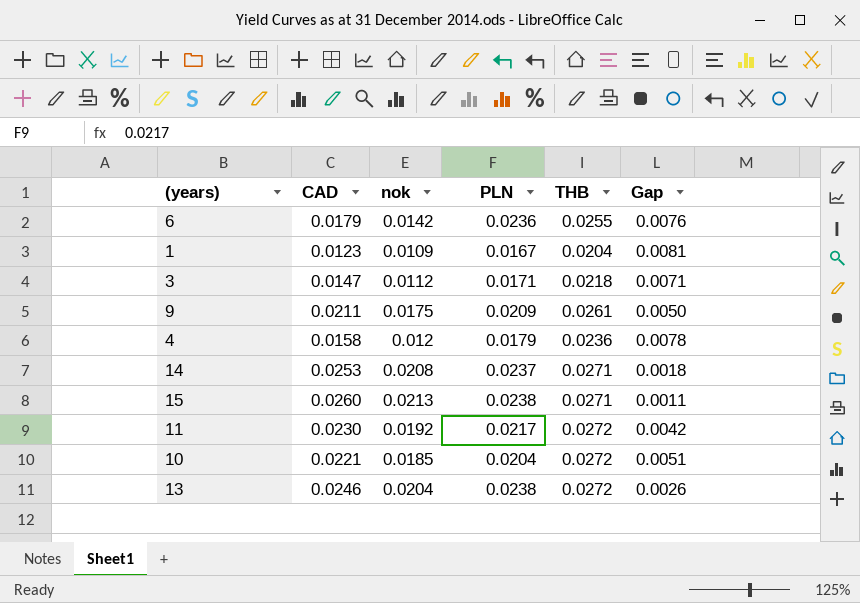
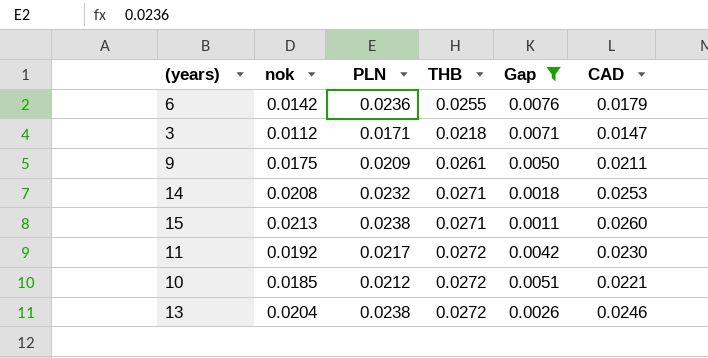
filter: none -> Gap <= 0.0076
column CAD | position: 2 -> 6
14 | PLN: 0.0237 -> 0.0232
10 | PLN: 0.0204 -> 0.0212

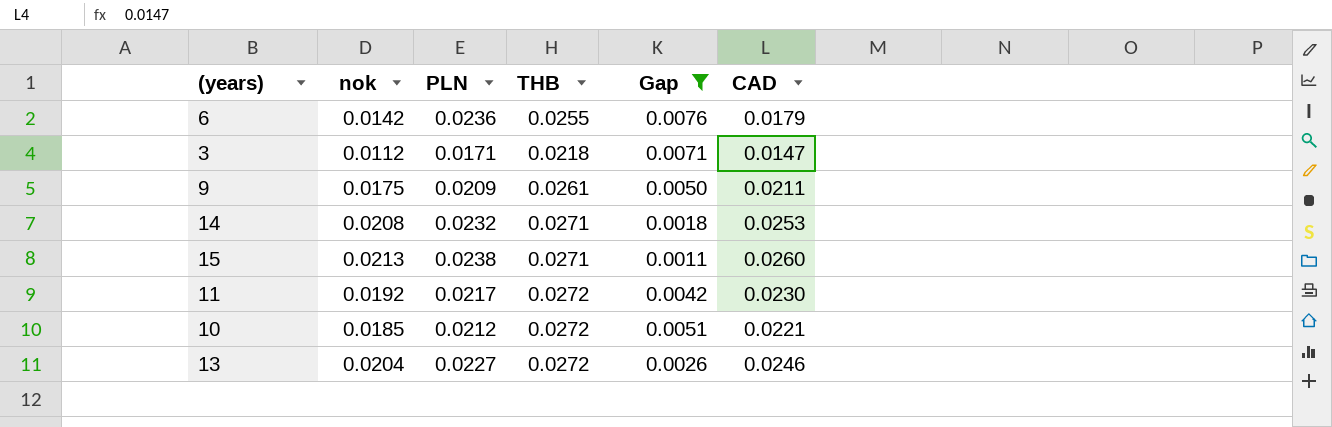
13 | PLN: 0.0238 -> 0.0227

